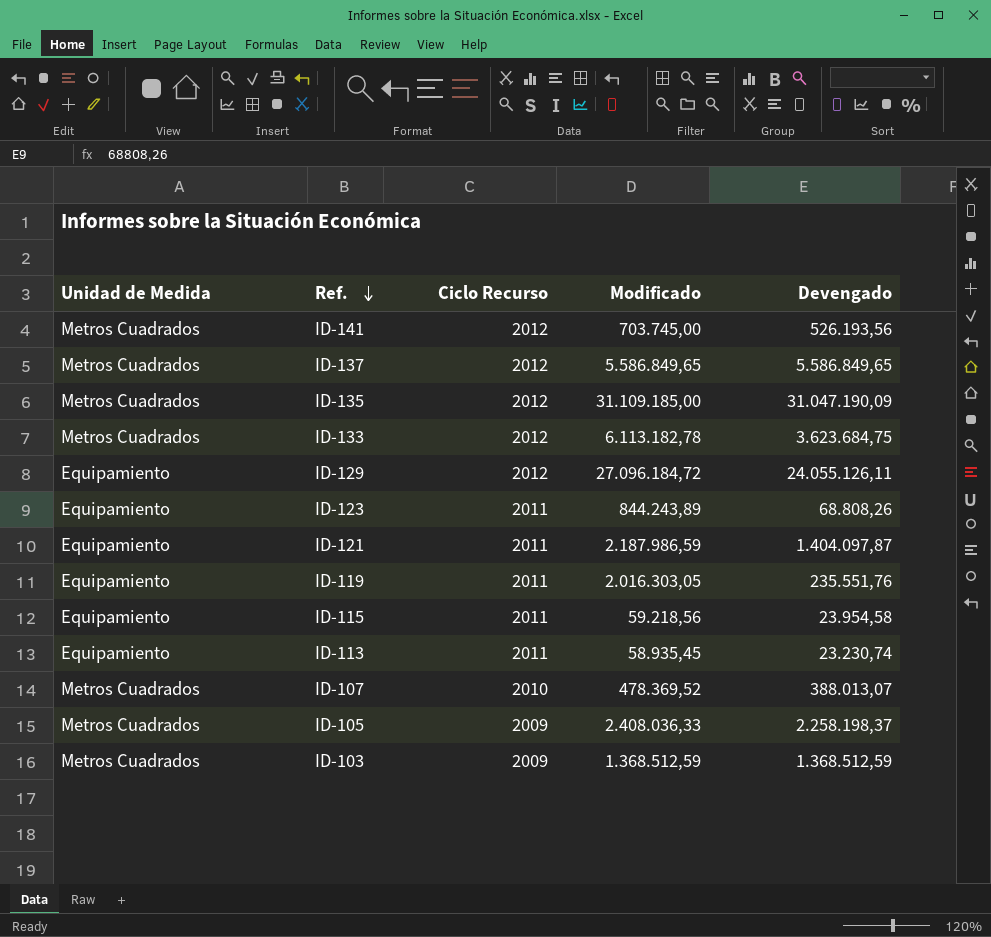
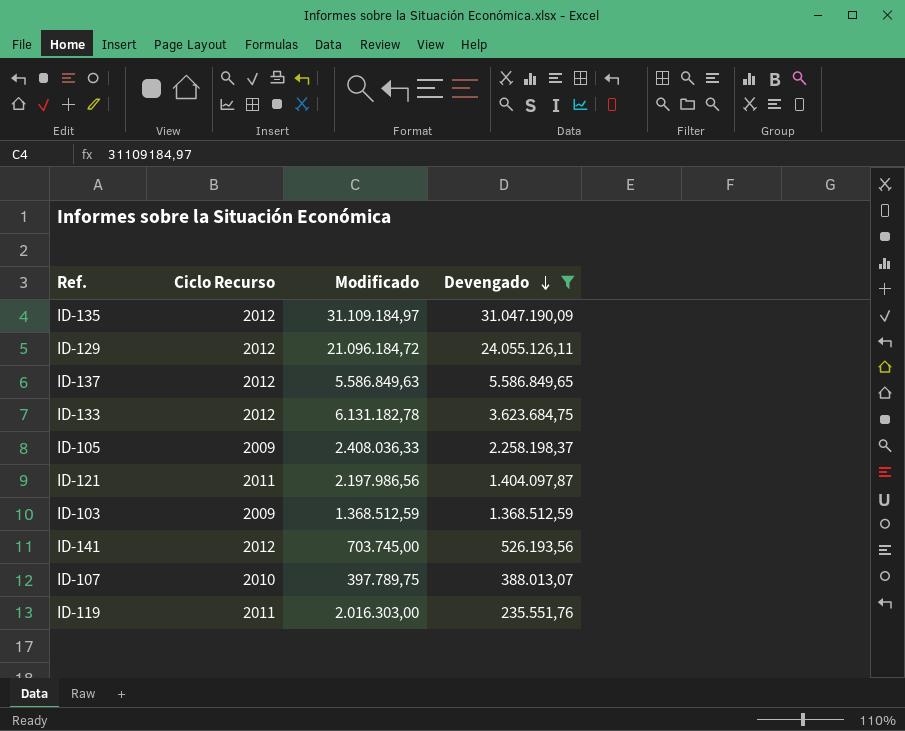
filter: none -> Devengado >= 235.551,76
row order: Ref. descending -> Devengado descending
column Unidad de Medida | position: 1 -> none
ID-135 | Modificado: 31.109.185,00 -> 31.109.184,97
ID-129 | Modificado: 27.096.184,72 -> 21.096.184,72
ID-137 | Modificado: 5.586.849,65 -> 5.586.849,63
ID-133 | Modificado: 6.113.182,78 -> 6.131.182,78
ID-121 | Modificado: 2.187.986,59 -> 2.197.986,56
ID-107 | Modificado: 478.369,52 -> 397.789,75
ID-119 | Modificado: 2.016.303,05 -> 2.016.303,00

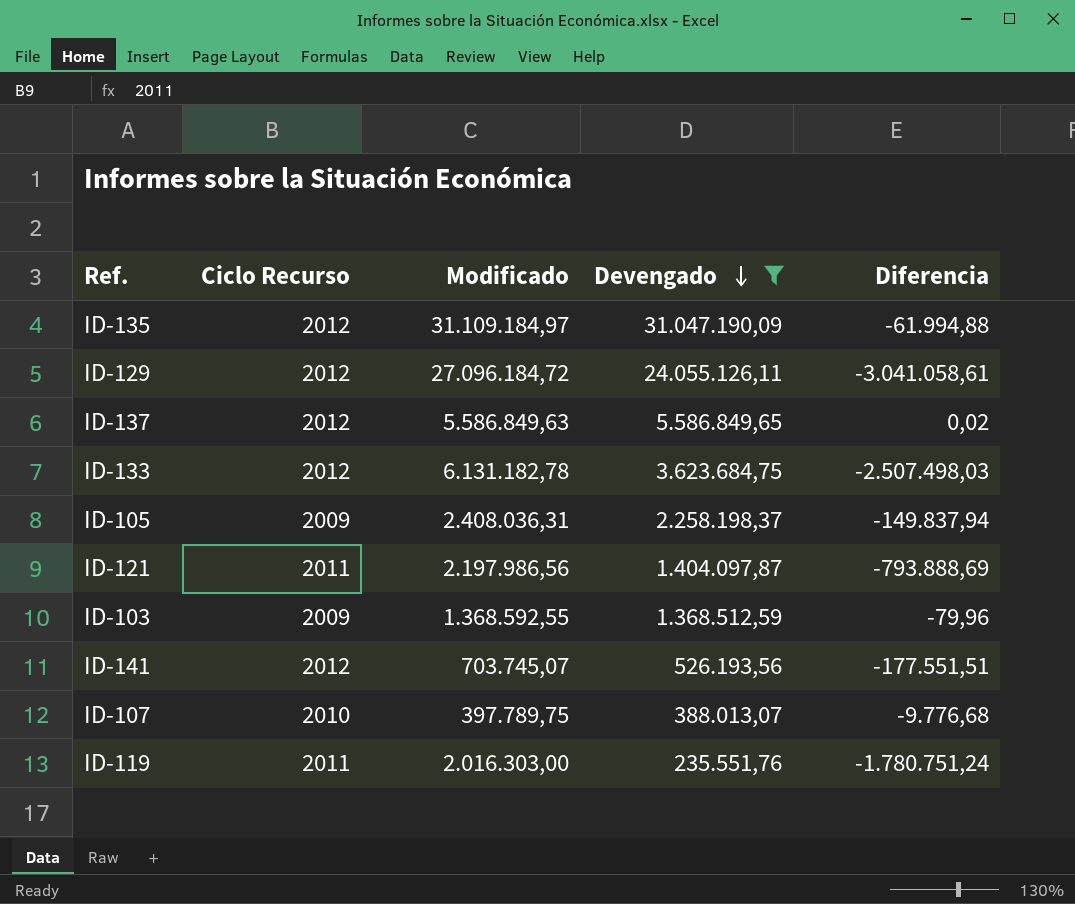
column Diferencia | formula: none -> [Devengado] - [Modificado]
ID-129 | Modificado: 21.096.184,72 -> 27.096.184,72
ID-105 | Modificado: 2.408.036,33 -> 2.408.036,31
ID-103 | Modificado: 1.368.512,59 -> 1.368.592,55
ID-141 | Modificado: 703.745,00 -> 703.745,07

